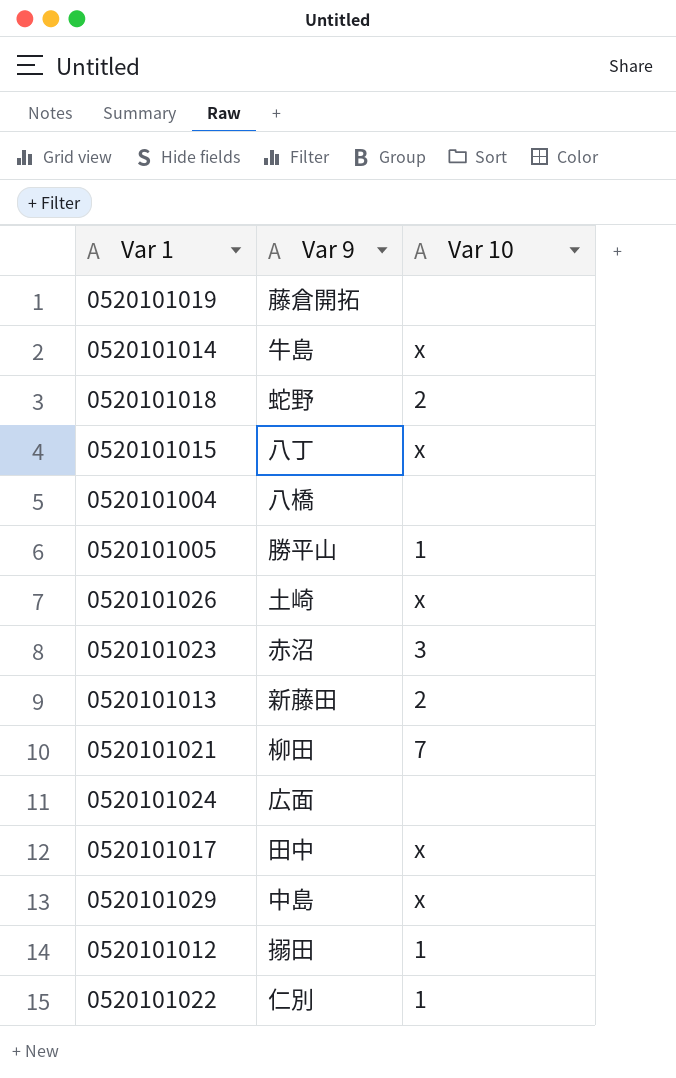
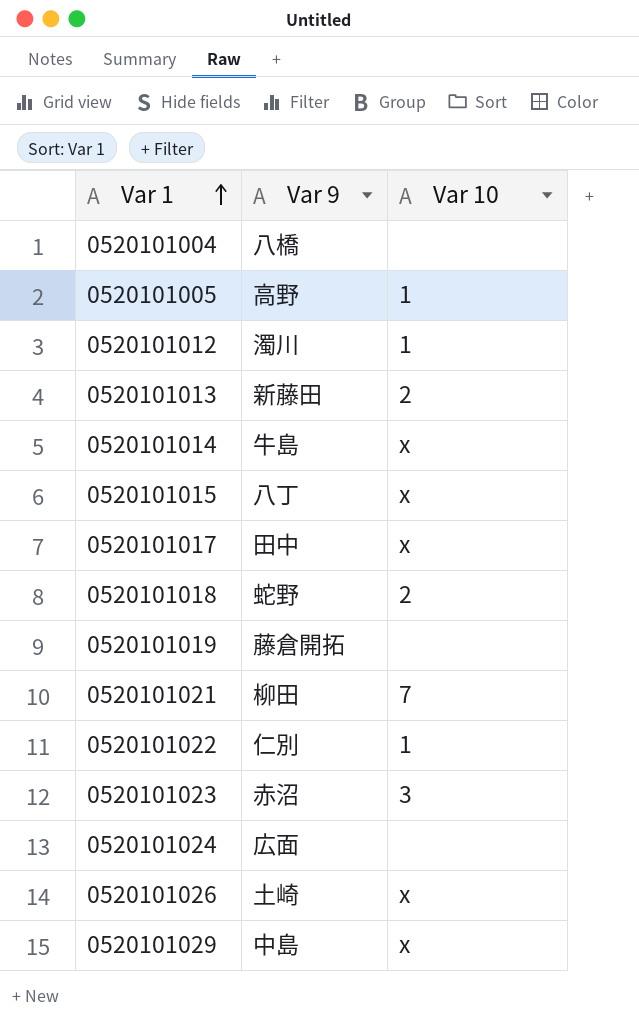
row order: none -> Var 1 ascending
0520101005 | Var 9: 勝平山 -> 高野
0520101012 | Var 9: 搦田 -> 濁川

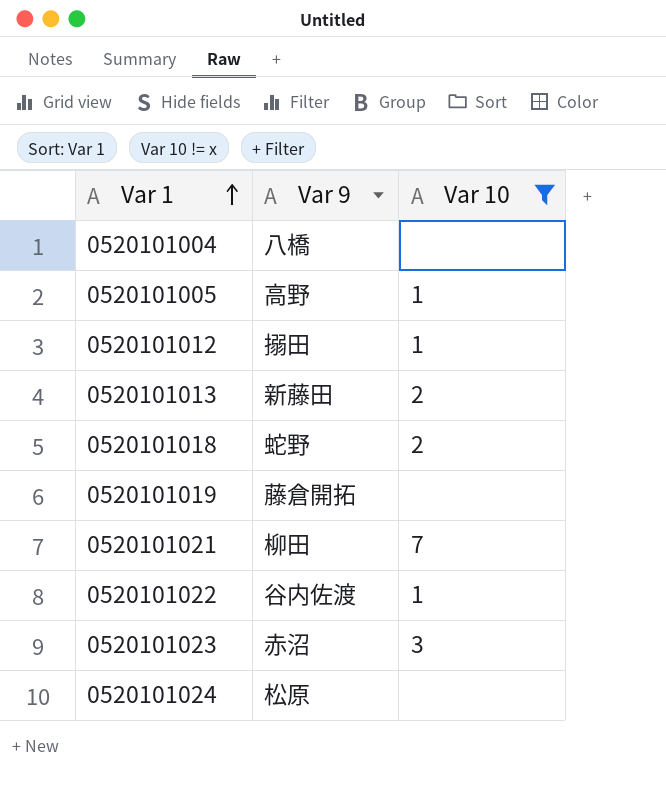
filter: none -> Var 10 != x
0520101012 | Var 9: 濁川 -> 搦田
0520101022 | Var 9: 仁別 -> 谷内佐渡
0520101024 | Var 9: 広面 -> 松原

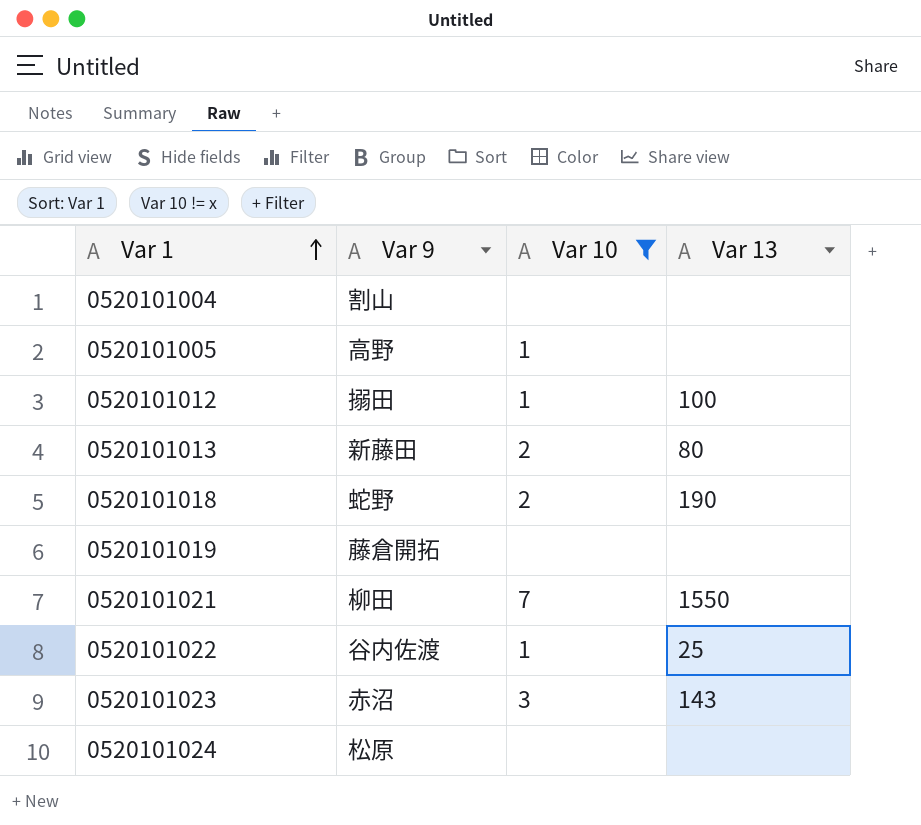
column Var 13 | position: none -> 4
0520101004 | Var 9: 八橋 -> 割山

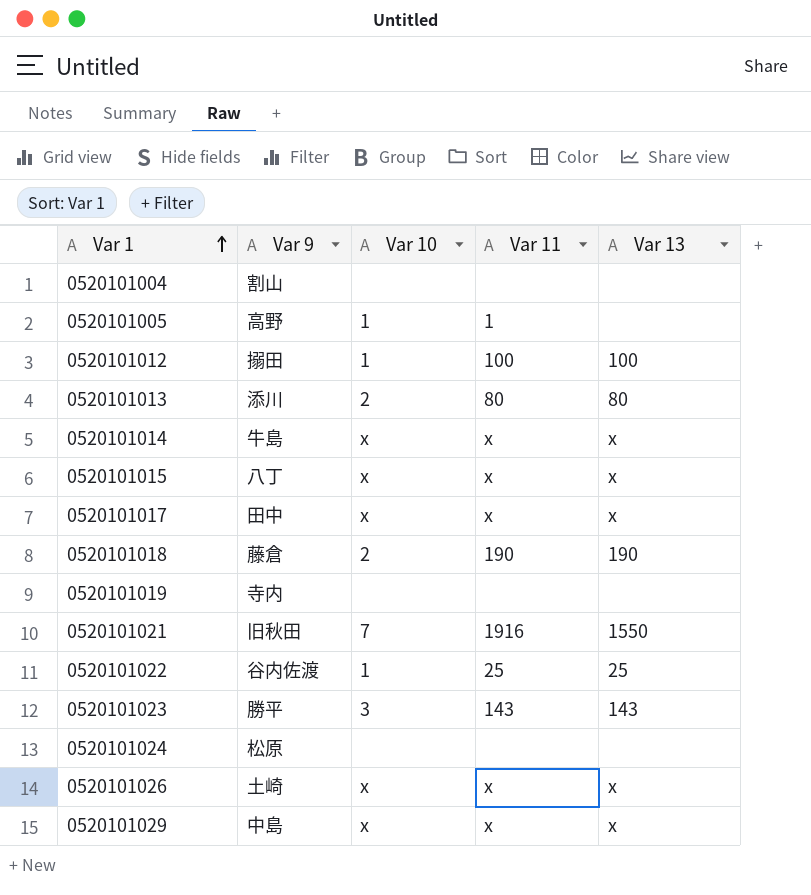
filter: Var 10 != x -> none
column Var 11 | position: none -> 4
0520101013 | Var 9: 新藤田 -> 添川
0520101018 | Var 9: 蛇野 -> 藤倉
0520101019 | Var 9: 藤倉開拓 -> 寺内
0520101021 | Var 9: 柳田 -> 旧秋田
0520101023 | Var 9: 赤沼 -> 勝平

